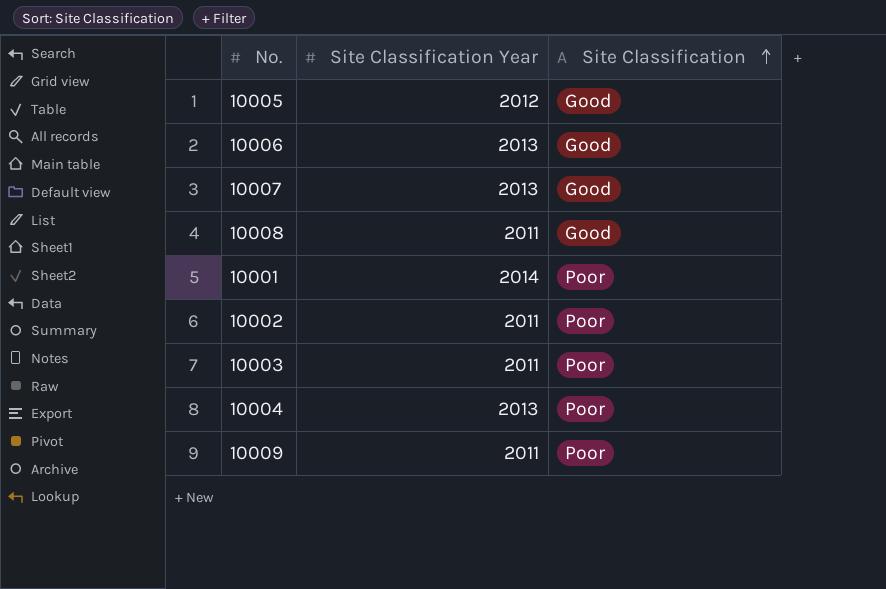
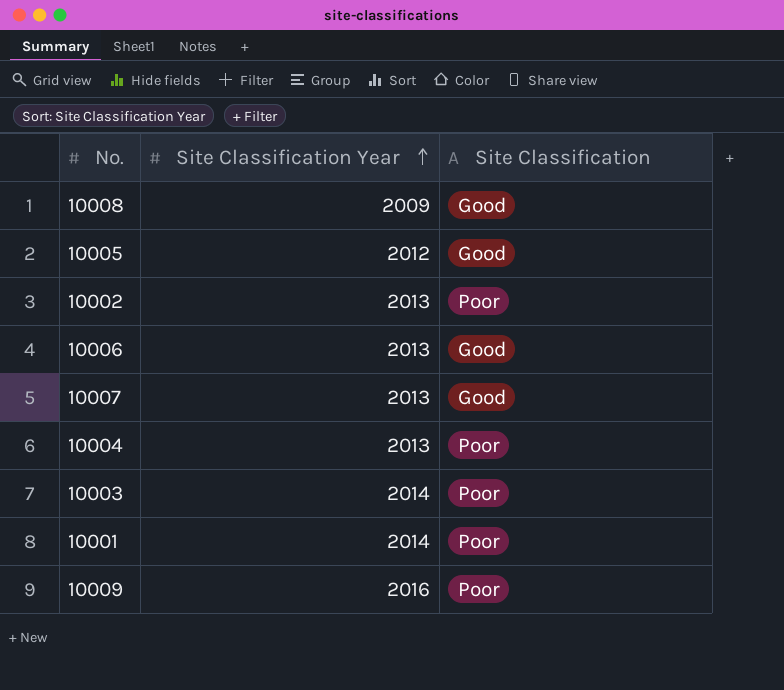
row order: Site Classification ascending -> Site Classification Year ascending
10008 | Site Classification Year: 2011 -> 2009
10002 | Site Classification Year: 2011 -> 2013
10003 | Site Classification Year: 2011 -> 2014
10009 | Site Classification Year: 2011 -> 2016

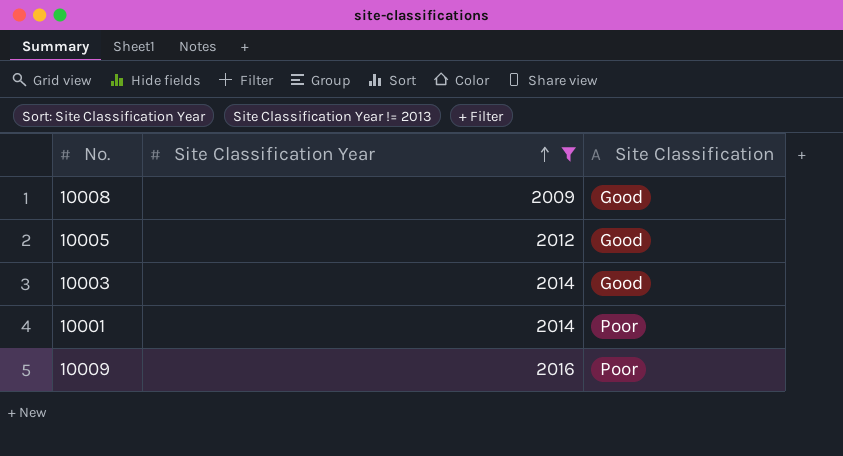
filter: none -> Site Classification Year != 2013
10003 | Site Classification: Poor -> Good

